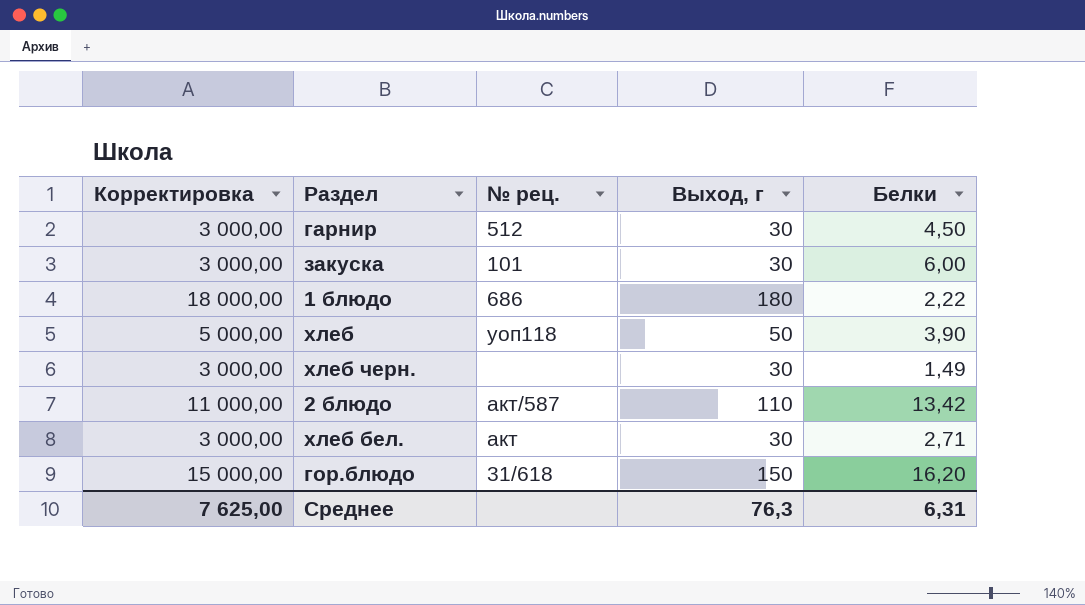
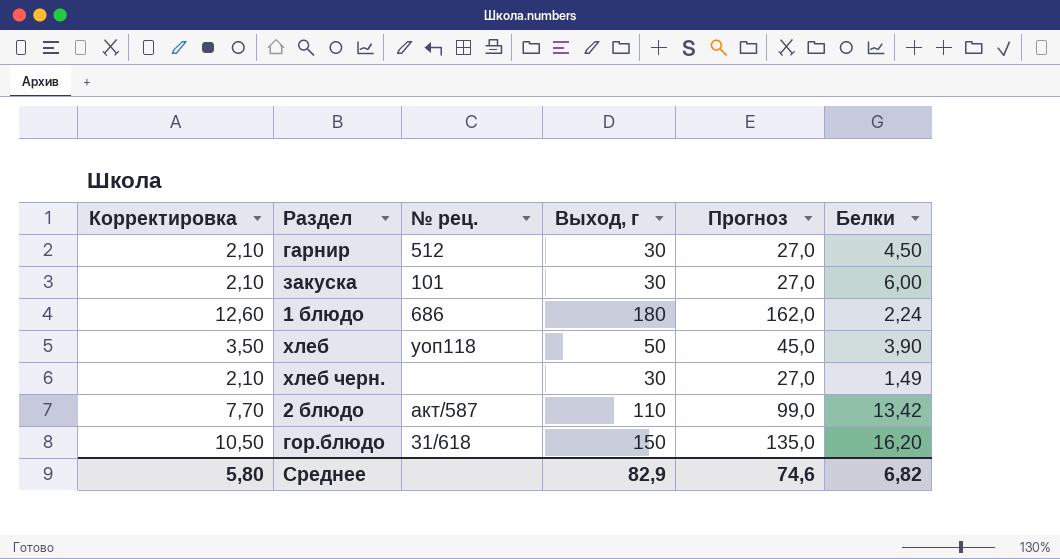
column Корректировка | formula: [Выход, г] * 100 -> [Выход, г] * 0,07
column Прогноз | formula: none -> [Выход, г] * 0,9
row хлеб бел.: 3 000,00 | акт | 30 | 2,71 -> none
1 блюдо | Белки: 2,22 -> 2,24
Среднее | Корректировка: 7 625,00 -> 5,80
Среднее | Выход, г: 76,3 -> 82,9
Среднее | Белки: 6,31 -> 6,82

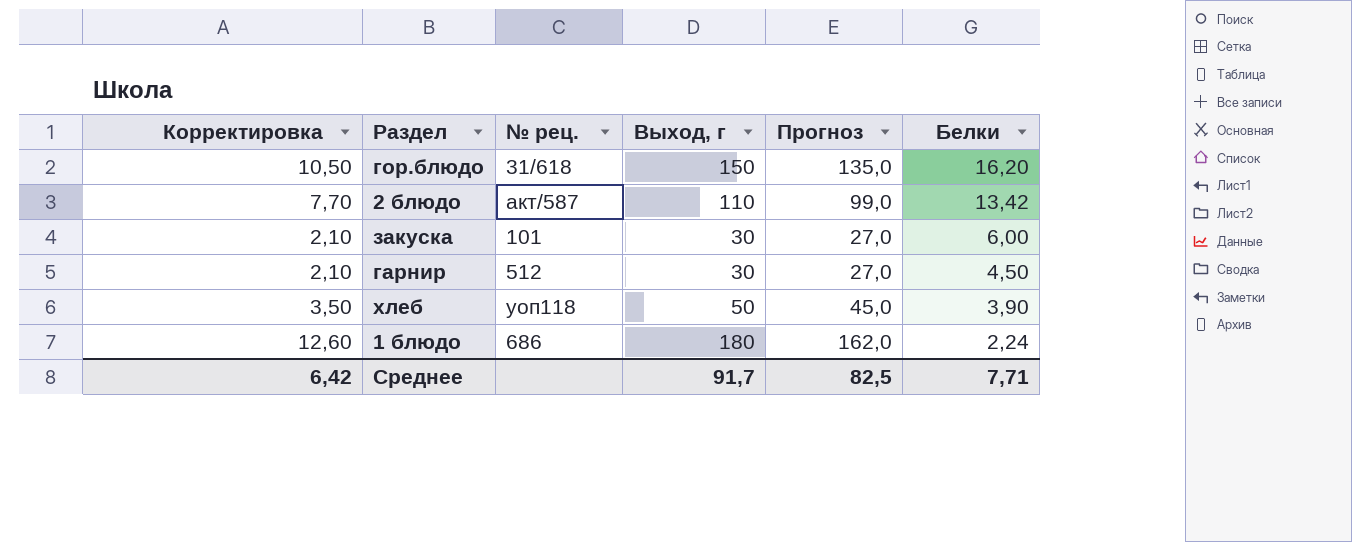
row order: none -> Белки descending
row хлеб черн.: 2,10 | none | 30 | 27,0 | 1,49 -> none
Среднее | Корректировка: 5,80 -> 6,42
Среднее | Выход, г: 82,9 -> 91,7
Среднее | Прогноз: 74,6 -> 82,5
Среднее | Белки: 6,82 -> 7,71

